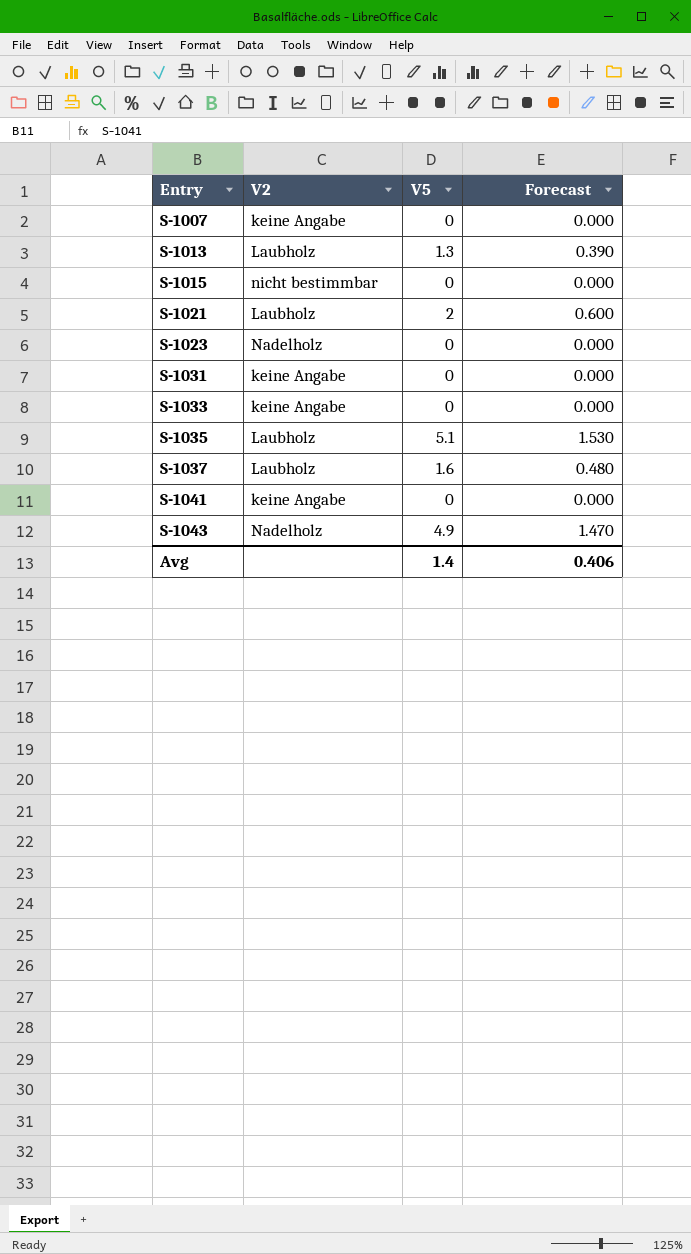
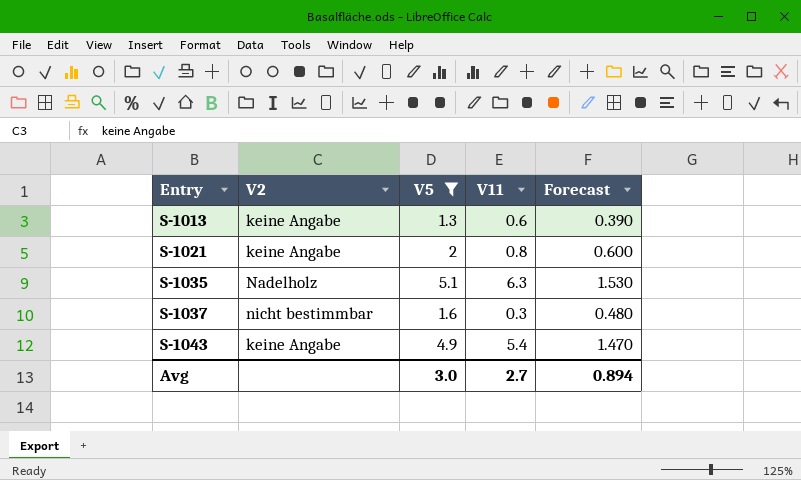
filter: none -> V5 != 0
column V11 | position: none -> 4
S-1013 | V2: Laubholz -> keine Angabe
S-1021 | V2: Laubholz -> keine Angabe
S-1035 | V2: Laubholz -> Nadelholz
S-1037 | V2: Laubholz -> nicht bestimmbar
S-1043 | V2: Nadelholz -> keine Angabe
Avg | V5: 1.4 -> 3.0
Avg | Forecast: 0.406 -> 0.894

